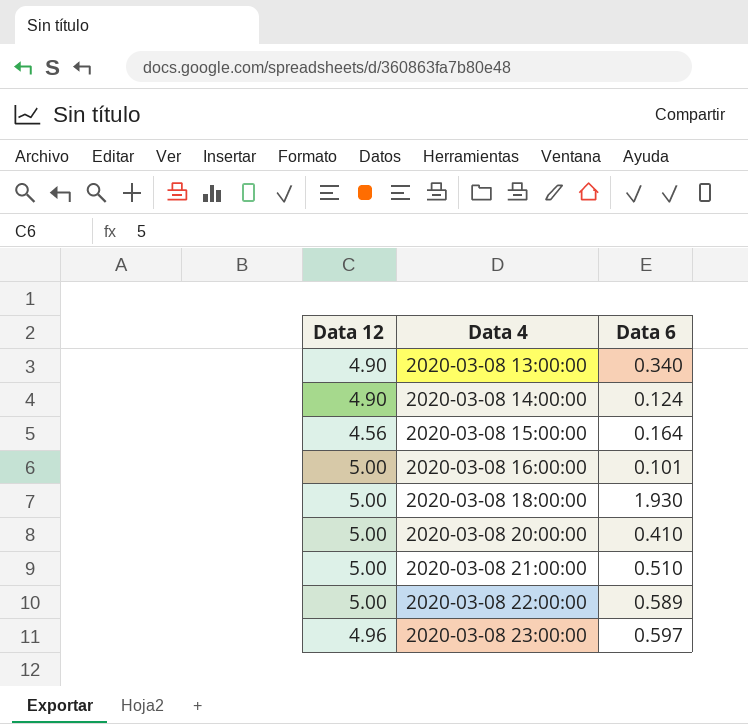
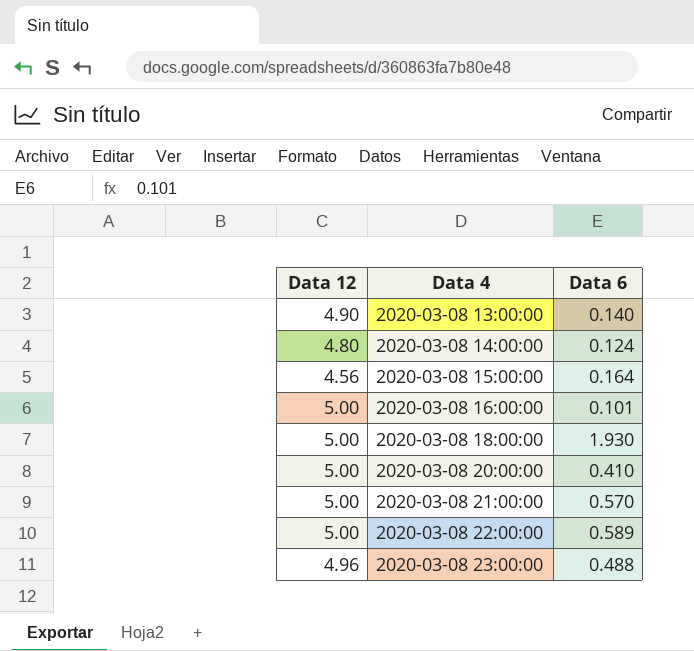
2020-03-08 13:00:00 | Data 6: 0.340 -> 0.140
2020-03-08 14:00:00 | Data 12: 4.90 -> 4.80
2020-03-08 21:00:00 | Data 6: 0.510 -> 0.570
2020-03-08 23:00:00 | Data 6: 0.597 -> 0.488

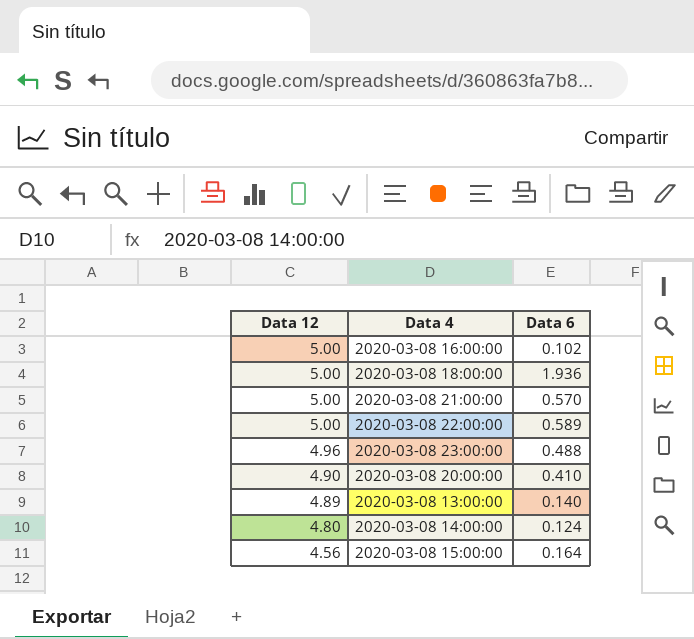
row order: Data 4 ascending -> Data 12 descending
2020-03-08 16:00:00 | Data 6: 0.101 -> 0.102
2020-03-08 18:00:00 | Data 6: 1.930 -> 1.936
2020-03-08 20:00:00 | Data 12: 5.00 -> 4.90
2020-03-08 13:00:00 | Data 12: 4.90 -> 4.89

